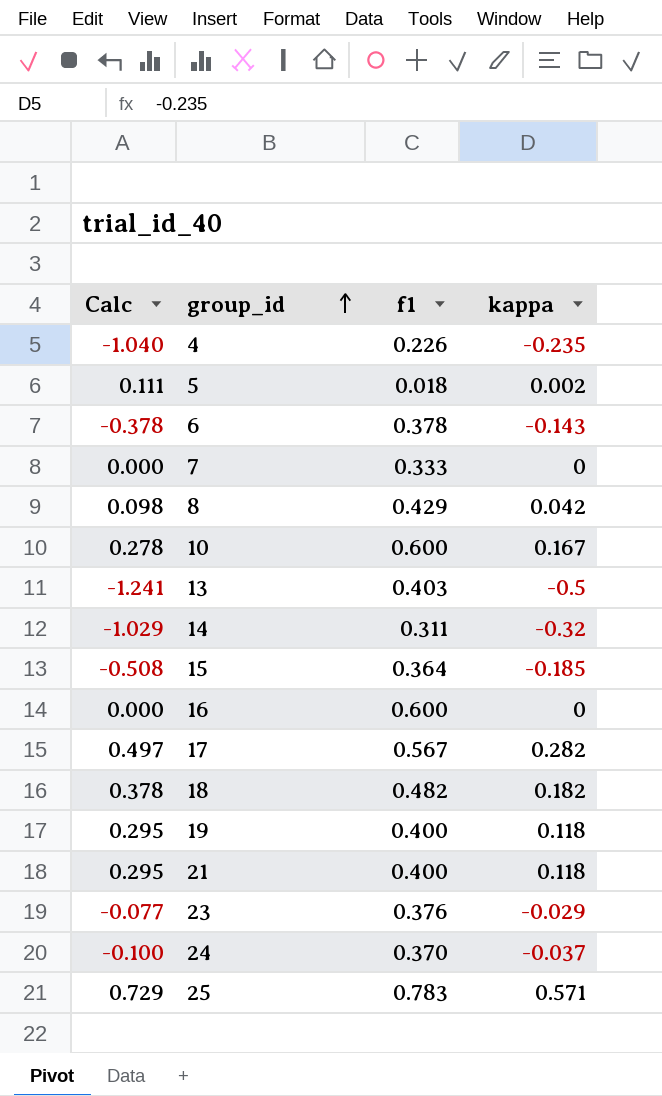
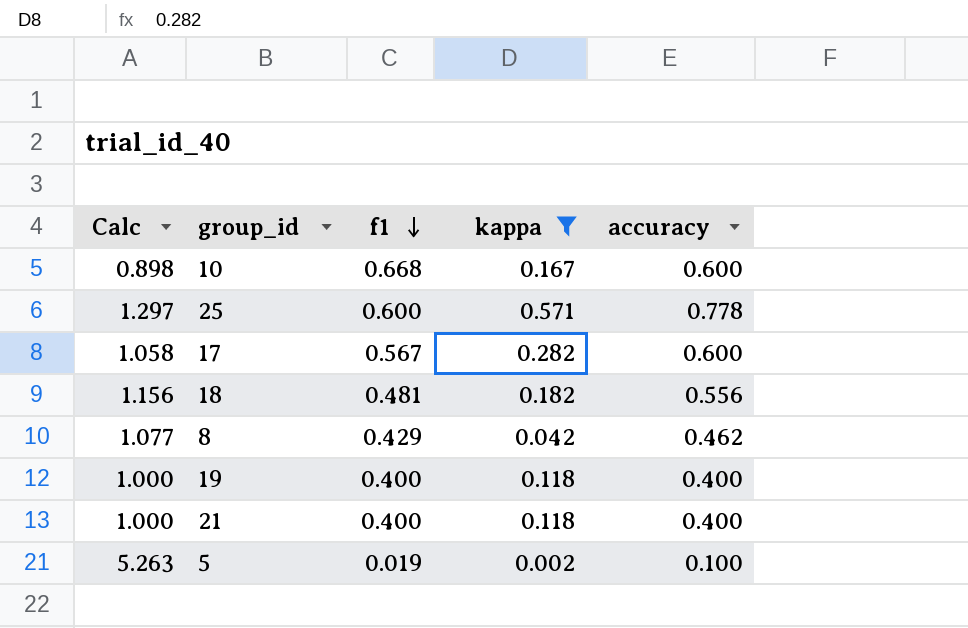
filter: none -> kappa >= 0.002
row order: group_id ascending -> f1 descending
column Calc | formula: [kappa] / [f1] -> [accuracy] / [f1]
column accuracy | position: none -> 5
10 | f1: 0.600 -> 0.668
25 | f1: 0.783 -> 0.600
18 | f1: 0.482 -> 0.481
5 | f1: 0.018 -> 0.019

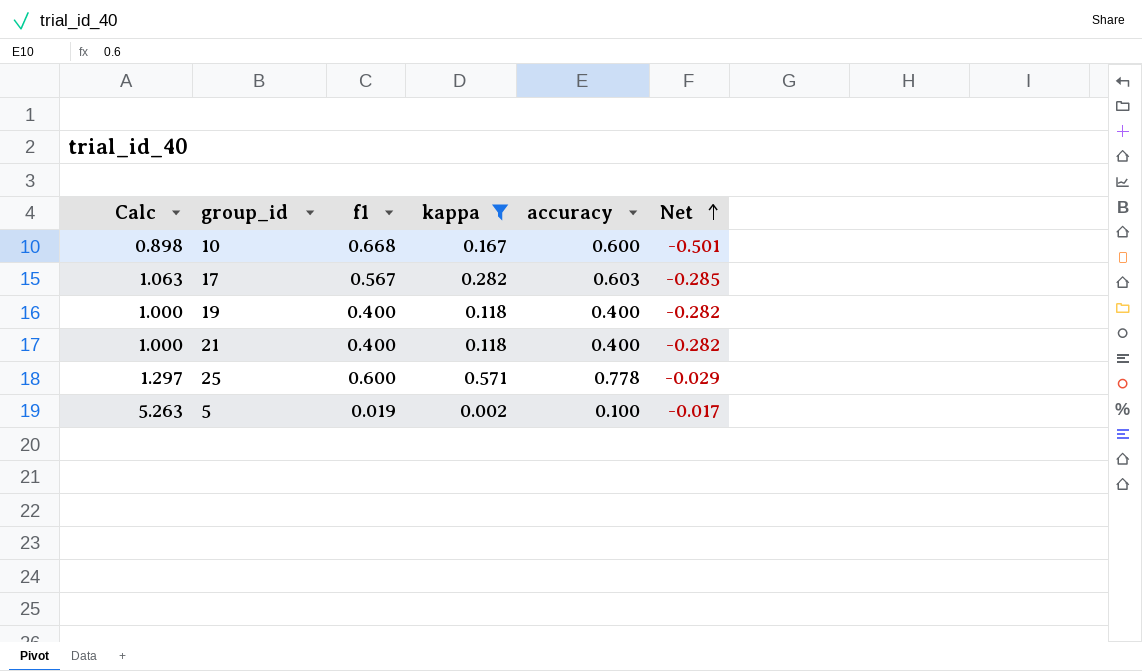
row order: f1 descending -> Net ascending
column Net | formula: none -> [kappa] - [f1]
row 18: 1.156 | 0.481 | 0.182 | 0.556 -> none
row 8: 1.077 | 0.429 | 0.042 | 0.462 -> none
17 | Calc: 1.058 -> 1.063
17 | accuracy: 0.600 -> 0.603

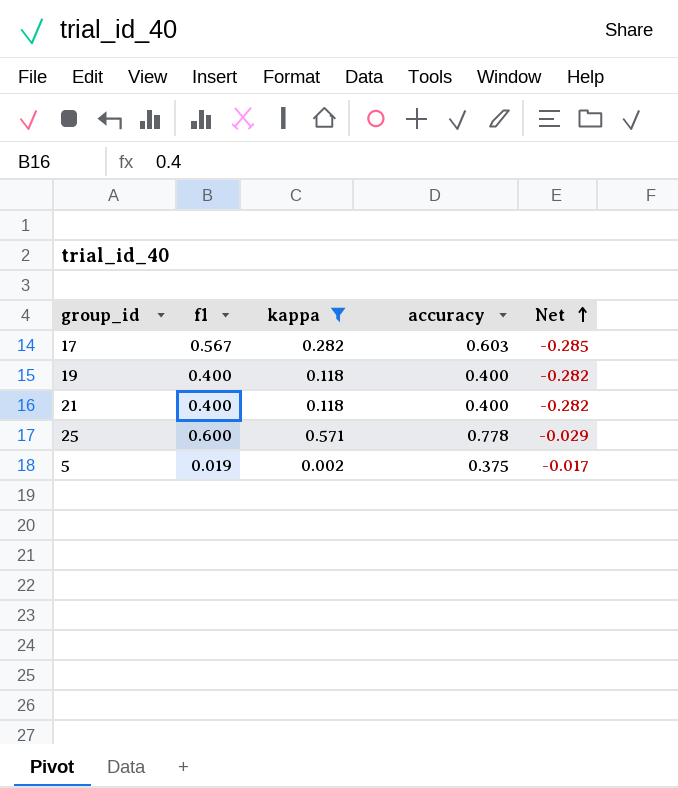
column Calc | formula: [accuracy] / [f1] -> none
row 10: 0.898 | 0.668 | 0.167 | 0.600 | -0.501 -> none
5 | accuracy: 0.100 -> 0.375

